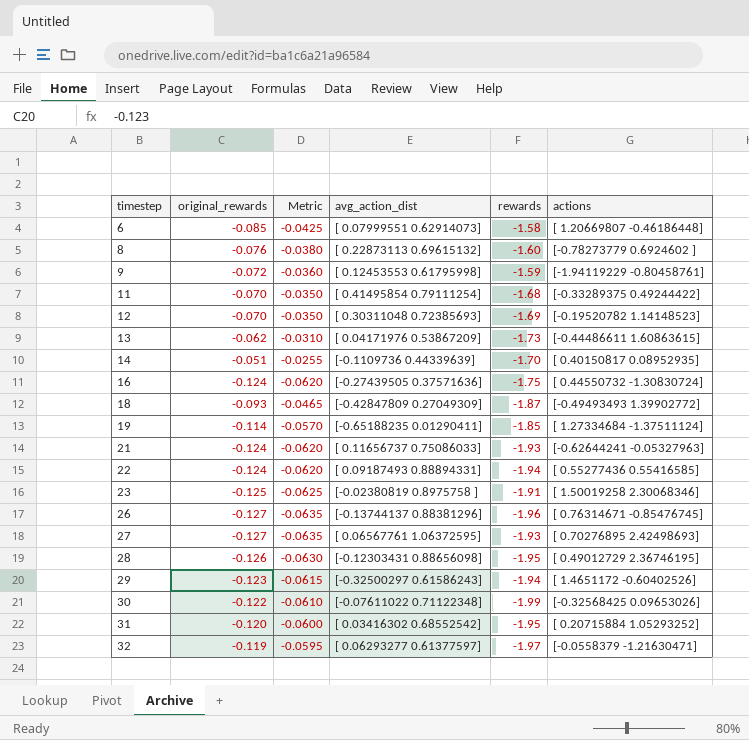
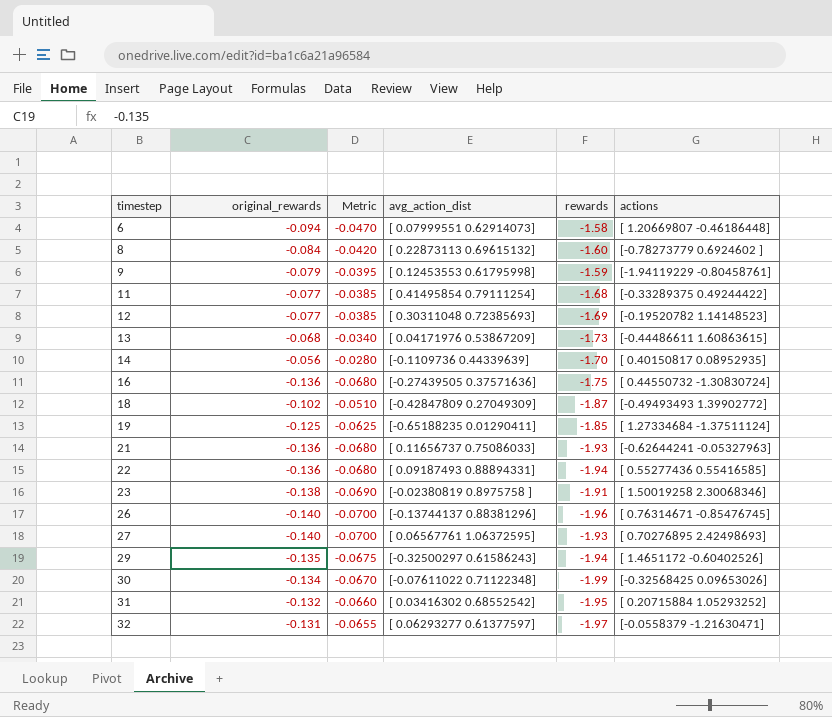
row 28: -0.126 | -0.0630 | [-0.12303431 0.88656098] | -1.95 | [ 0.49012729 2.36746195] -> none
6 | original_rewards: -0.085 -> -0.094
6 | Metric: -0.0425 -> -0.0470
8 | original_rewards: -0.076 -> -0.084
8 | Metric: -0.0380 -> -0.0420
9 | original_rewards: -0.072 -> -0.079
9 | Metric: -0.0360 -> -0.0395
11 | original_rewards: -0.070 -> -0.077
11 | Metric: -0.0350 -> -0.0385
12 | original_rewards: -0.070 -> -0.077
12 | Metric: -0.0350 -> -0.0385
13 | original_rewards: -0.062 -> -0.068
13 | Metric: -0.0310 -> -0.0340
14 | original_rewards: -0.051 -> -0.056
14 | Metric: -0.0255 -> -0.0280
16 | original_rewards: -0.124 -> -0.136
16 | Metric: -0.0620 -> -0.0680
18 | original_rewards: -0.093 -> -0.102
18 | Metric: -0.0465 -> -0.0510
19 | original_rewards: -0.114 -> -0.125
19 | Metric: -0.0570 -> -0.0625
21 | original_rewards: -0.124 -> -0.136
21 | Metric: -0.0620 -> -0.0680
22 | original_rewards: -0.124 -> -0.136
22 | Metric: -0.0620 -> -0.0680
23 | original_rewards: -0.125 -> -0.138
23 | Metric: -0.0625 -> -0.0690
26 | original_rewards: -0.127 -> -0.140
26 | Metric: -0.0635 -> -0.0700
27 | original_rewards: -0.127 -> -0.140
27 | Metric: -0.0635 -> -0.0700
29 | original_rewards: -0.123 -> -0.135
29 | Metric: -0.0615 -> -0.0675
30 | original_rewards: -0.122 -> -0.134
30 | Metric: -0.0610 -> -0.0670
31 | original_rewards: -0.120 -> -0.132
31 | Metric: -0.0600 -> -0.0660
32 | original_rewards: -0.119 -> -0.131
32 | Metric: -0.0595 -> -0.0655

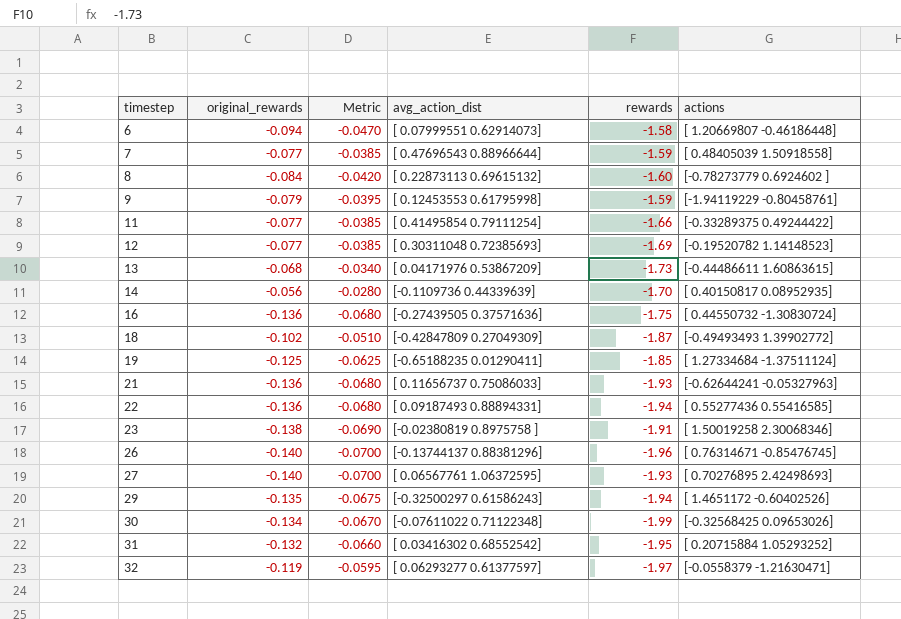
row 7: none -> -0.077 | -0.0385 | [ 0.47696543 0.88966644] | -1.59 | [ 0.48405039 1.50918558]
11 | rewards: -1.68 -> -1.66
32 | original_rewards: -0.131 -> -0.119
32 | Metric: -0.0655 -> -0.0595

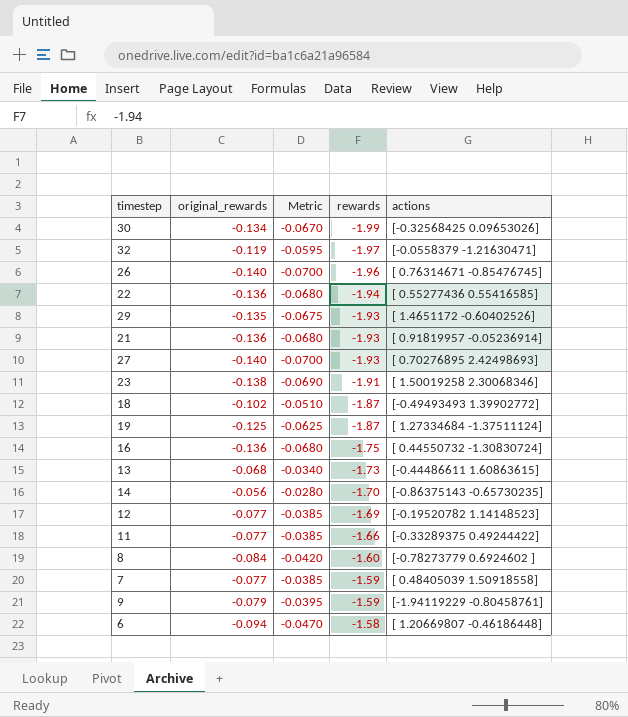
row order: timestep ascending -> rewards ascending
column avg_action_dist | position: 4 -> none
row 31: -0.132 | -0.0660 | [ 0.03416302 0.68552542] | -1.95 | [ 0.20715884 1.05293252] -> none
29 | rewards: -1.94 -> -1.93
21 | actions: [-0.62644241 -0.05327963] -> [ 0.91819957 -0.05236914]
19 | rewards: -1.85 -> -1.87
14 | actions: [ 0.40150817 0.08952935] -> [-0.86375143 -0.65730235]

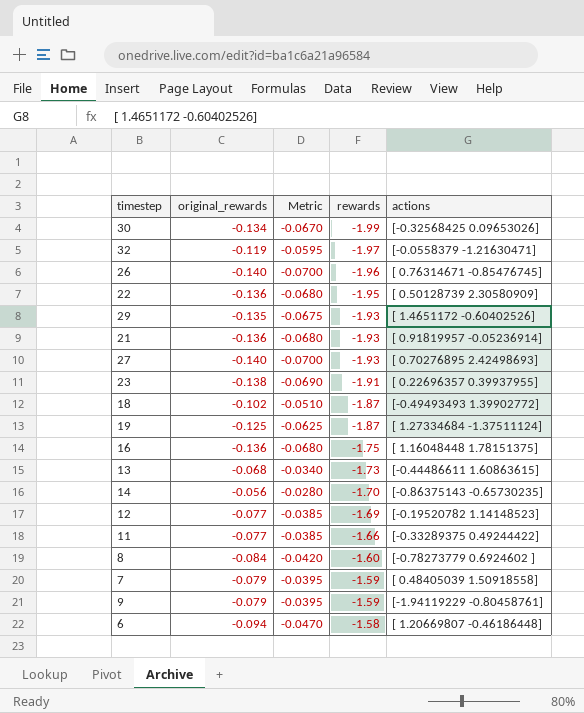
22 | rewards: -1.94 -> -1.95
22 | actions: [ 0.55277436 0.55416585] -> [ 0.50128739 2.30580909]
23 | actions: [ 1.50019258 2.30068346] -> [ 0.22696357 0.39937955]
16 | actions: [ 0.44550732 -1.30830724] -> [ 1.16048448 1.78151375]
7 | original_rewards: -0.077 -> -0.079
7 | Metric: -0.0385 -> -0.0395

